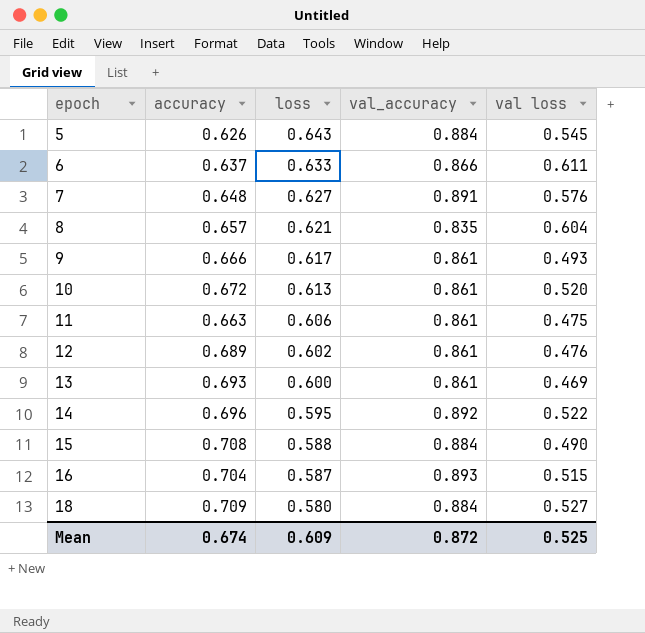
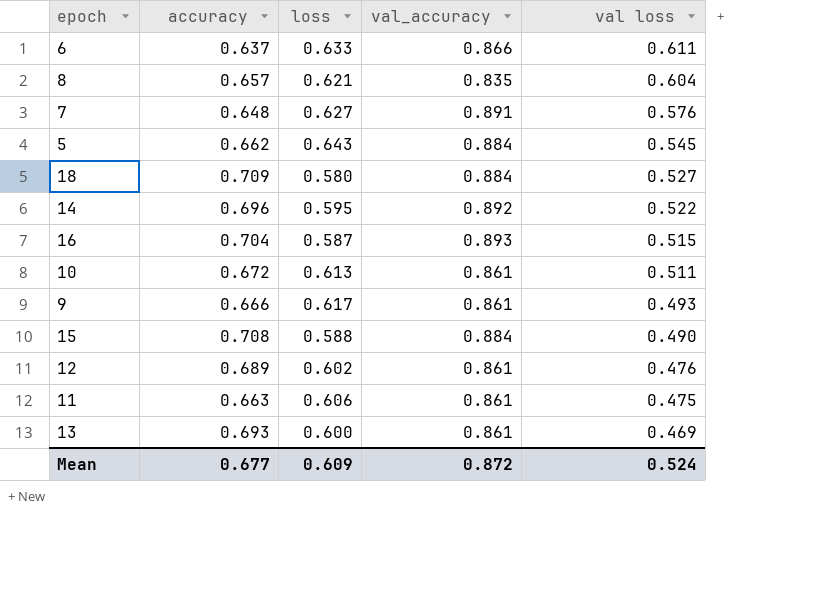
row order: epoch ascending -> val loss descending
5 | accuracy: 0.626 -> 0.662
10 | val loss: 0.520 -> 0.511
Mean | accuracy: 0.674 -> 0.677
Mean | val loss: 0.525 -> 0.524

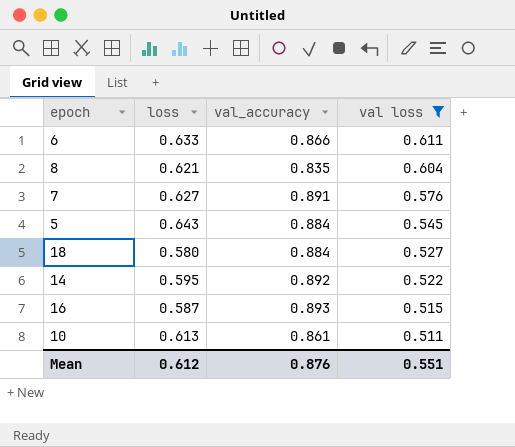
filter: none -> val loss >= 0.511
column accuracy | position: 2 -> none
Mean | loss: 0.609 -> 0.612
Mean | val_accuracy: 0.872 -> 0.876
Mean | val loss: 0.524 -> 0.551

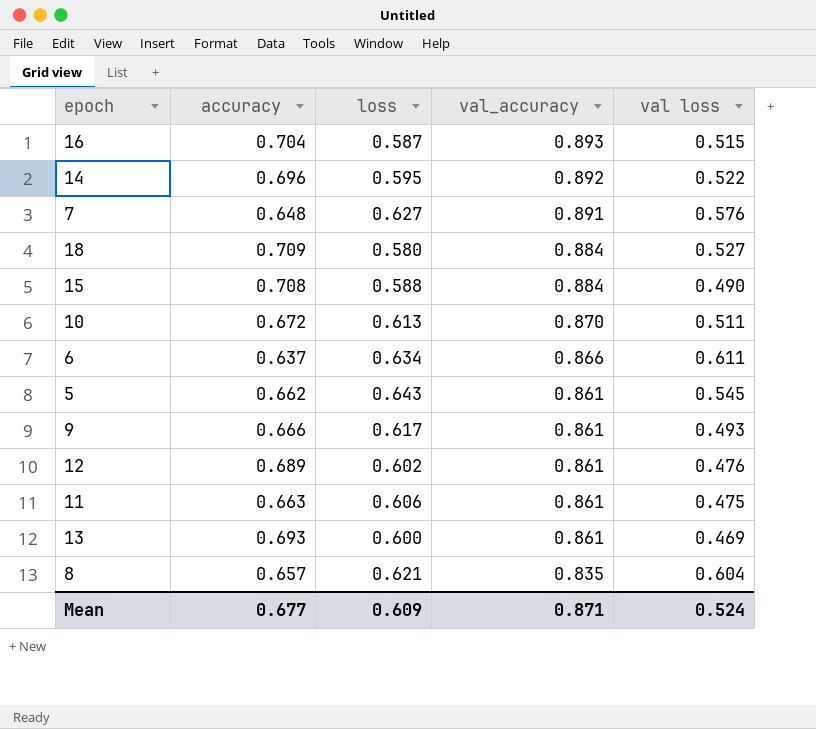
filter: val loss >= 0.511 -> none
row order: val loss descending -> val_accuracy descending
column accuracy | position: none -> 2
10 | val_accuracy: 0.861 -> 0.870
6 | loss: 0.633 -> 0.634
5 | val_accuracy: 0.884 -> 0.861
Mean | loss: 0.612 -> 0.609
Mean | val_accuracy: 0.876 -> 0.871
Mean | val loss: 0.551 -> 0.524

